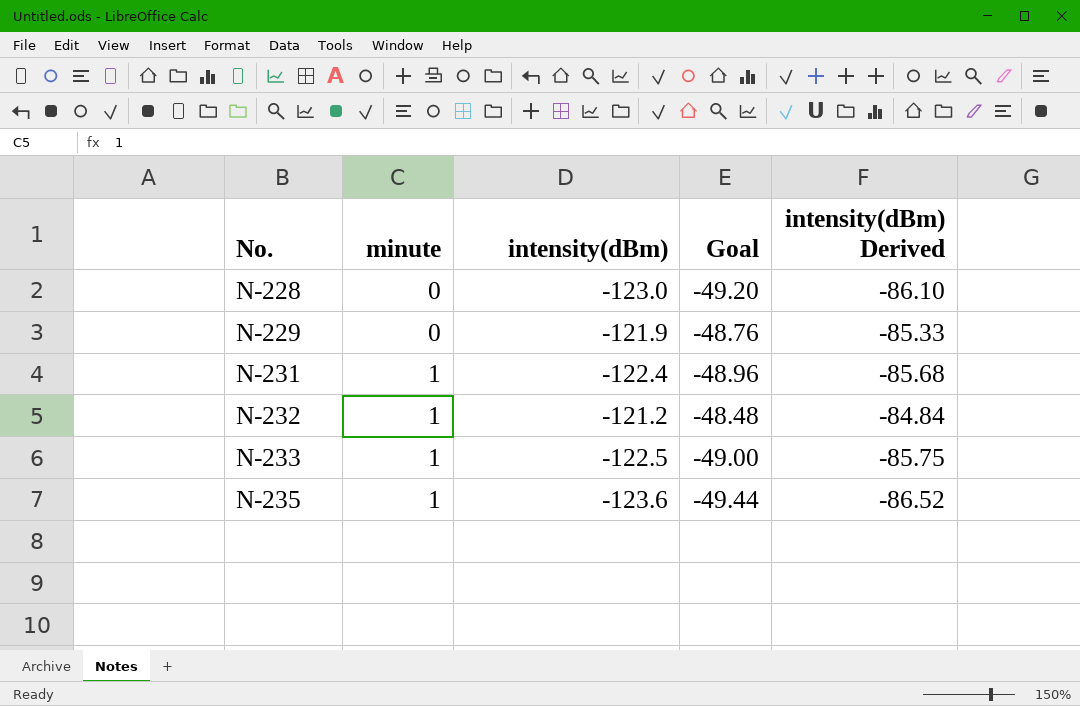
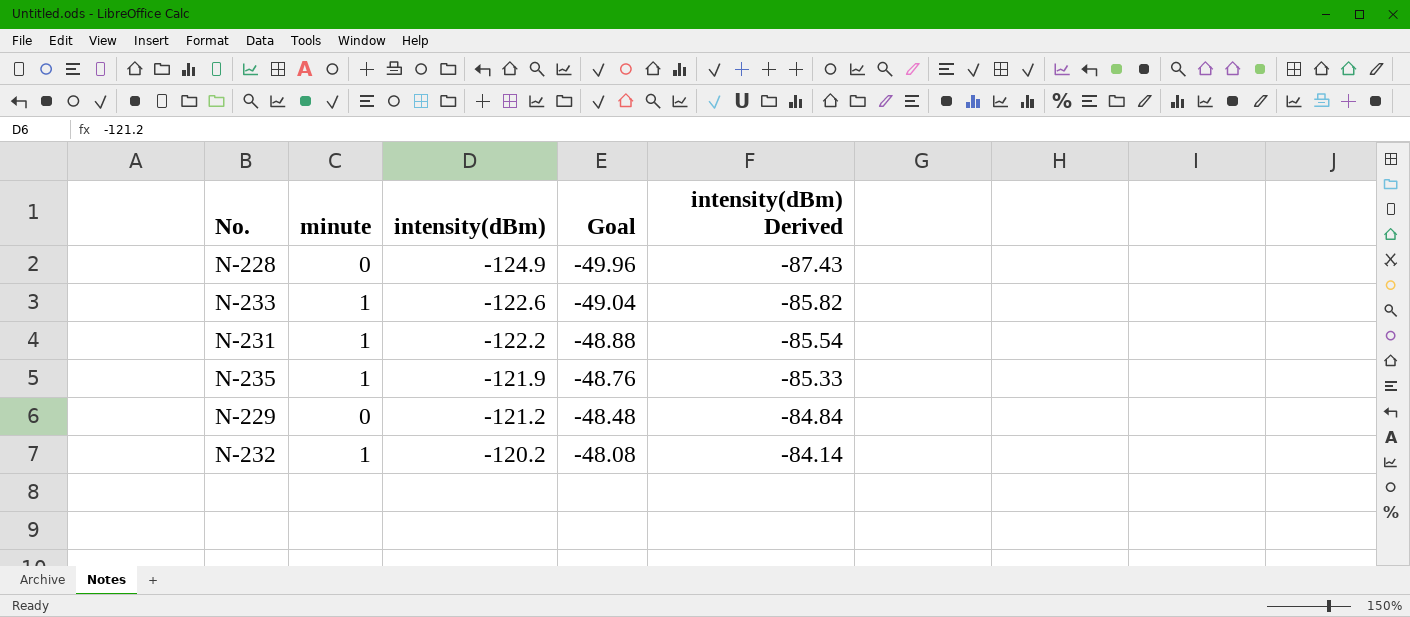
row order: No. ascending -> intensity(dBm) ascending
N-228 | intensity(dBm): -123.0 -> -124.9
N-228 | Goal: -49.20 -> -49.96
N-228 | intensity(dBm) Derived: -86.10 -> -87.43
N-233 | intensity(dBm): -122.5 -> -122.6
N-233 | Goal: -49.00 -> -49.04
N-233 | intensity(dBm) Derived: -85.75 -> -85.82
N-231 | intensity(dBm): -122.4 -> -122.2
N-231 | Goal: -48.96 -> -48.88
N-231 | intensity(dBm) Derived: -85.68 -> -85.54
N-235 | intensity(dBm): -123.6 -> -121.9
N-235 | Goal: -49.44 -> -48.76
N-235 | intensity(dBm) Derived: -86.52 -> -85.33
N-229 | intensity(dBm): -121.9 -> -121.2
N-229 | Goal: -48.76 -> -48.48
N-229 | intensity(dBm) Derived: -85.33 -> -84.84
N-232 | intensity(dBm): -121.2 -> -120.2
N-232 | Goal: -48.48 -> -48.08
N-232 | intensity(dBm) Derived: -84.84 -> -84.14

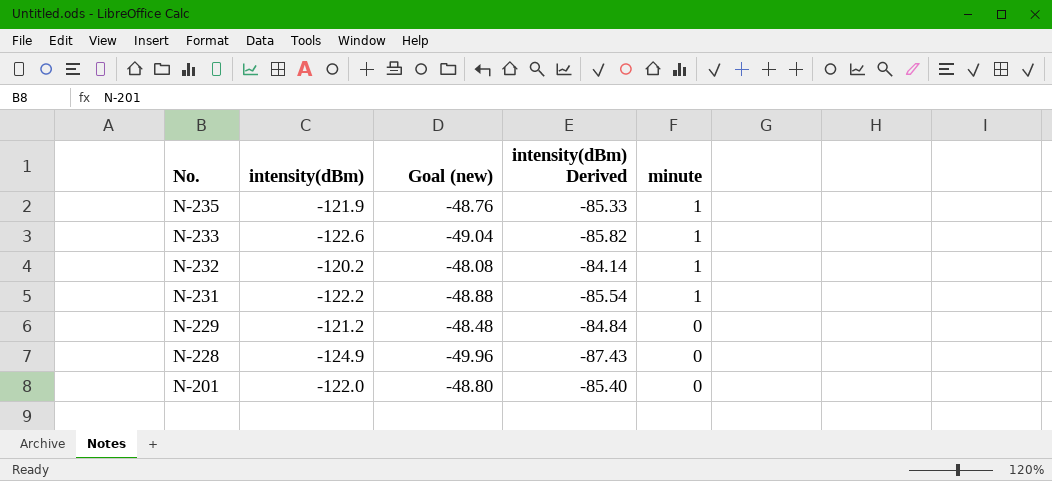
row order: intensity(dBm) ascending -> No. descending
column name: Goal -> Goal (new)
column minute | position: 2 -> 5
row N-201: none -> -122.0 | -48.80 | -85.40 | 0

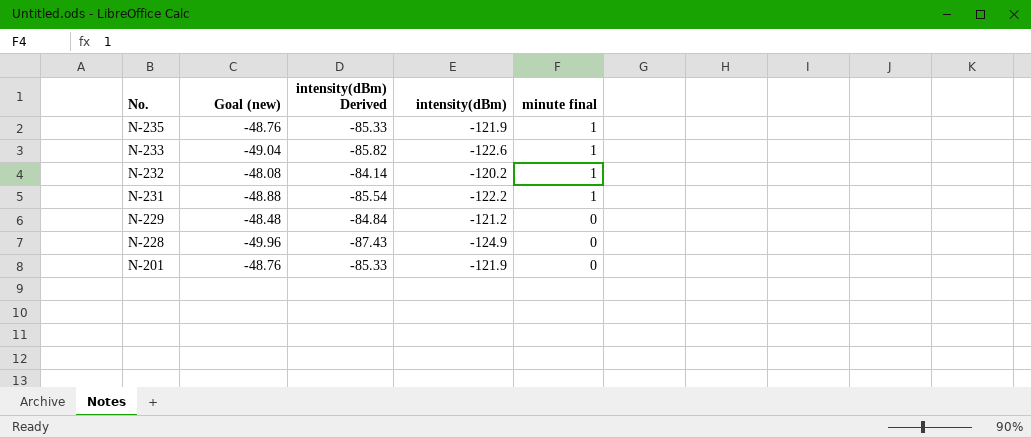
column intensity(dBm) | position: 2 -> 4
column name: minute -> minute final
N-201 | Goal (new): -48.80 -> -48.76
N-201 | intensity(dBm) Derived: -85.40 -> -85.33
N-201 | intensity(dBm): -122.0 -> -121.9

